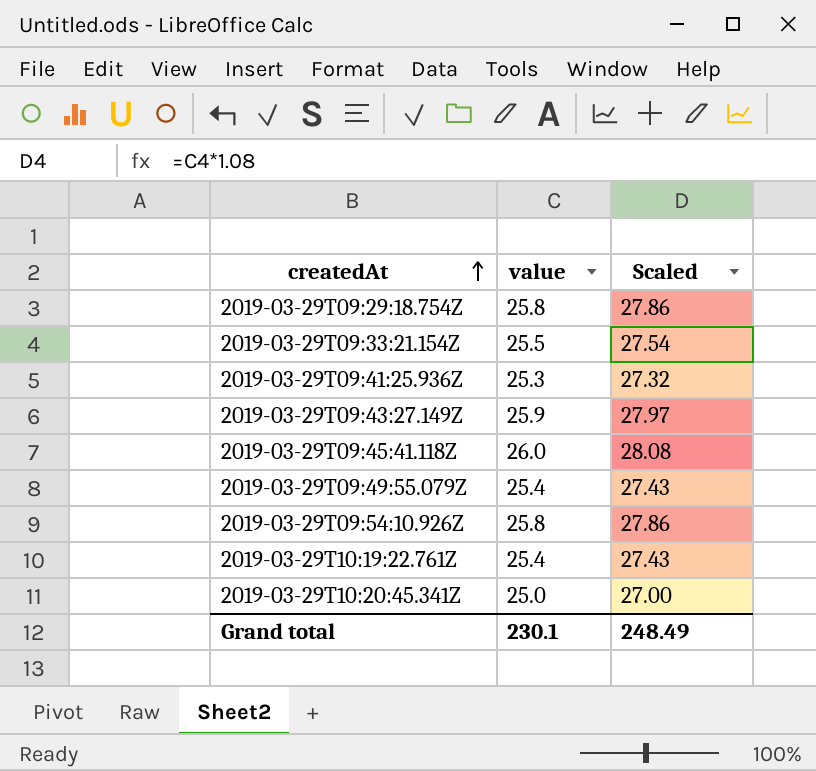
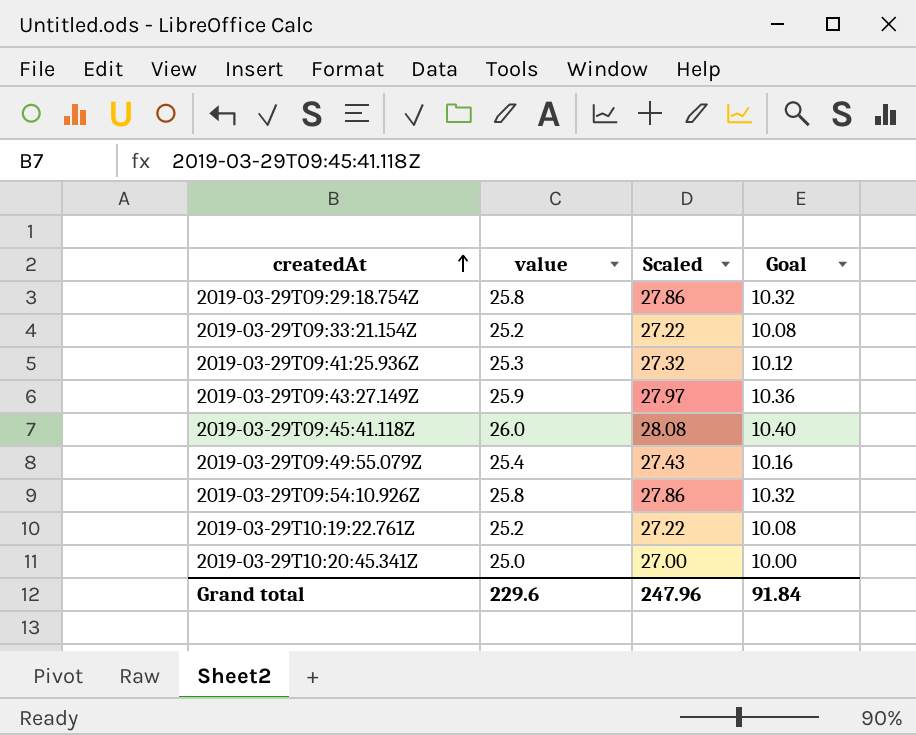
column Goal | formula: none -> [value] * 0.4
2019-03-29T09:33:21.154Z | value: 25.5 -> 25.2
2019-03-29T09:33:21.154Z | Scaled: 27.54 -> 27.22
2019-03-29T10:19:22.761Z | value: 25.4 -> 25.2
2019-03-29T10:19:22.761Z | Scaled: 27.43 -> 27.22
Grand total | value: 230.1 -> 229.6
Grand total | Scaled: 248.49 -> 247.96

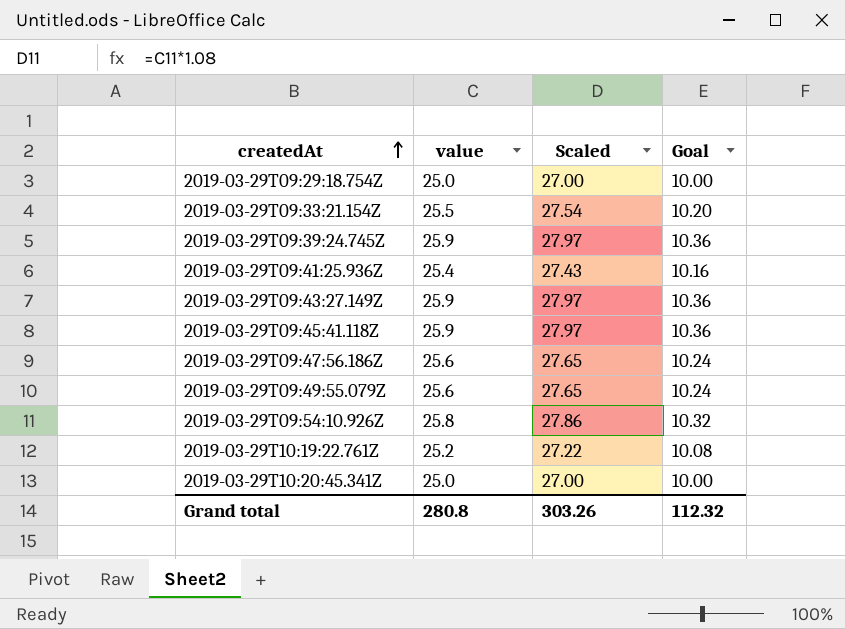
2019-03-29T09:29:18.754Z | value: 25.8 -> 25.0
2019-03-29T09:29:18.754Z | Scaled: 27.86 -> 27.00
2019-03-29T09:29:18.754Z | Goal: 10.32 -> 10.00
2019-03-29T09:33:21.154Z | value: 25.2 -> 25.5
2019-03-29T09:33:21.154Z | Scaled: 27.22 -> 27.54
2019-03-29T09:33:21.154Z | Goal: 10.08 -> 10.20
row 2019-03-29T09:39:24.745Z: none -> 25.9 | 27.97 | 10.36
2019-03-29T09:41:25.936Z | value: 25.3 -> 25.4
2019-03-29T09:41:25.936Z | Scaled: 27.32 -> 27.43
2019-03-29T09:41:25.936Z | Goal: 10.12 -> 10.16
2019-03-29T09:45:41.118Z | value: 26.0 -> 25.9
2019-03-29T09:45:41.118Z | Scaled: 28.08 -> 27.97
2019-03-29T09:45:41.118Z | Goal: 10.40 -> 10.36
row 2019-03-29T09:47:56.186Z: none -> 25.6 | 27.65 | 10.24
2019-03-29T09:49:55.079Z | value: 25.4 -> 25.6
2019-03-29T09:49:55.079Z | Scaled: 27.43 -> 27.65
2019-03-29T09:49:55.079Z | Goal: 10.16 -> 10.24
Grand total | value: 229.6 -> 280.8
Grand total | Scaled: 247.96 -> 303.26
Grand total | Goal: 91.84 -> 112.32

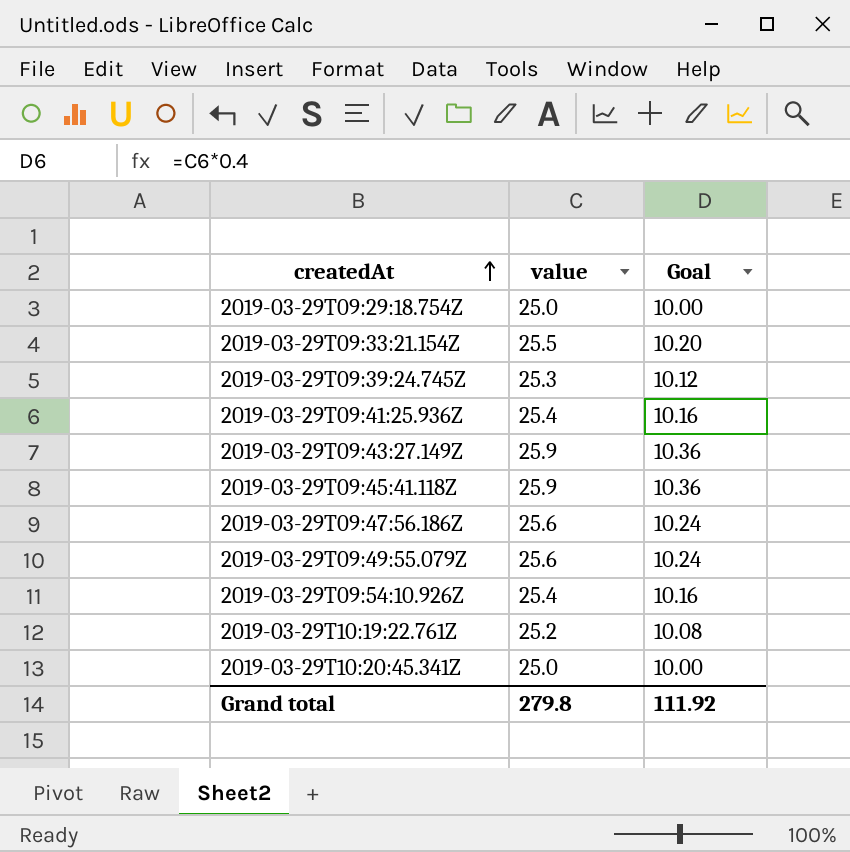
column Scaled | formula: [value] * 1.08 -> none
2019-03-29T09:39:24.745Z | value: 25.9 -> 25.3
2019-03-29T09:39:24.745Z | Goal: 10.36 -> 10.12
2019-03-29T09:54:10.926Z | value: 25.8 -> 25.4
2019-03-29T09:54:10.926Z | Goal: 10.32 -> 10.16
Grand total | value: 280.8 -> 279.8
Grand total | Goal: 112.32 -> 111.92

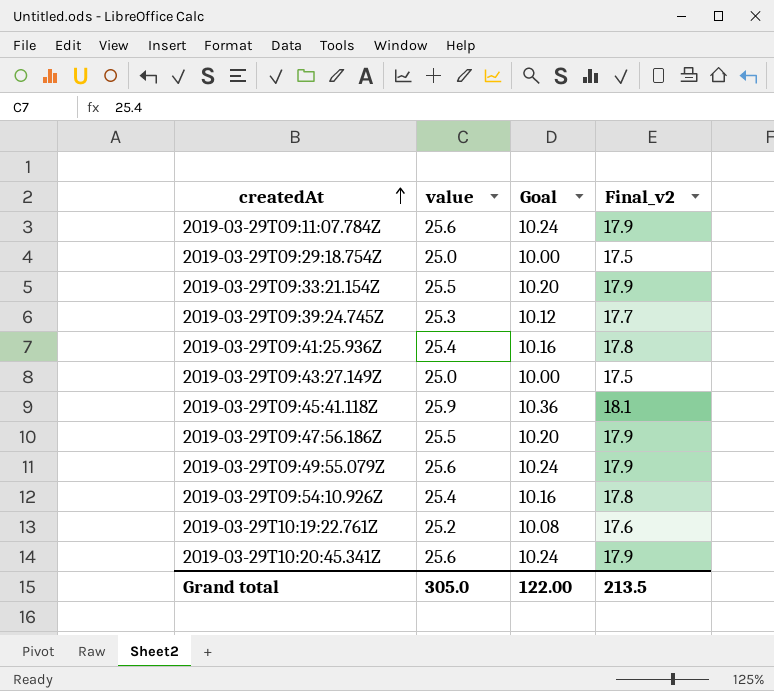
column Final_v2 | formula: none -> [value] * 0.7
row 2019-03-29T09:11:07.784Z: none -> 25.6 | 10.24 | 17.9
2019-03-29T09:43:27.149Z | value: 25.9 -> 25.0
2019-03-29T09:43:27.149Z | Goal: 10.36 -> 10.00
2019-03-29T09:47:56.186Z | value: 25.6 -> 25.5
2019-03-29T09:47:56.186Z | Goal: 10.24 -> 10.20
2019-03-29T10:20:45.341Z | value: 25.0 -> 25.6
2019-03-29T10:20:45.341Z | Goal: 10.00 -> 10.24
Grand total | value: 279.8 -> 305.0
Grand total | Goal: 111.92 -> 122.00

